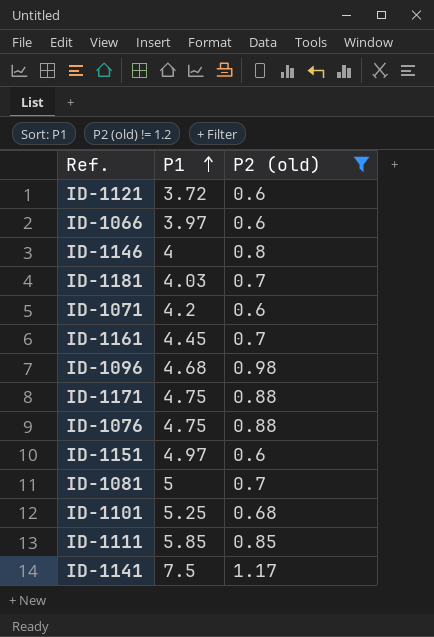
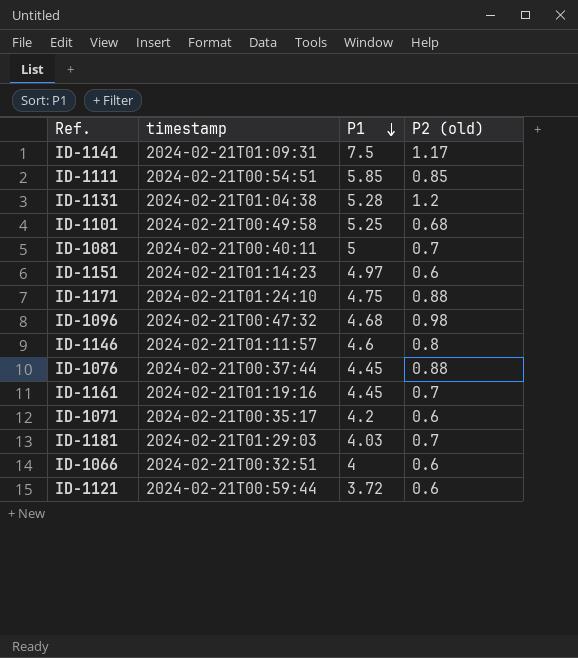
filter: P2 (old) != 1.2 -> none
row order: P1 ascending -> P1 descending
column timestamp | position: none -> 2
ID-1146 | P1: 4 -> 4.6
ID-1076 | P1: 4.75 -> 4.45
ID-1066 | P1: 3.97 -> 4

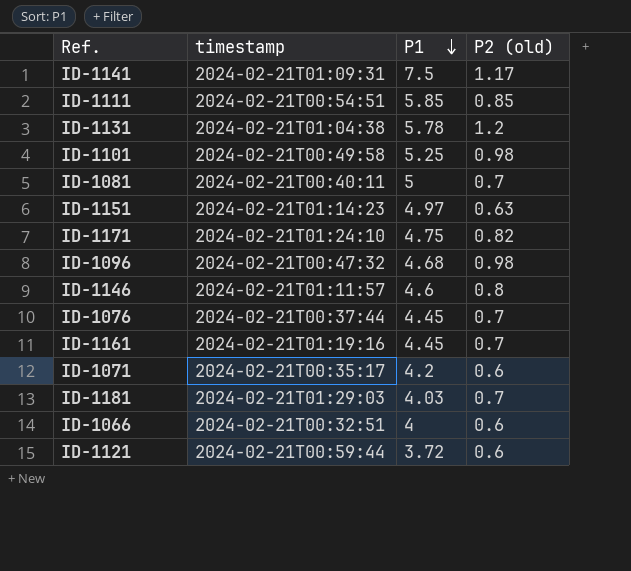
ID-1131 | P1: 5.28 -> 5.78
ID-1101 | P2 (old): 0.68 -> 0.98
ID-1151 | P2 (old): 0.6 -> 0.63
ID-1171 | P2 (old): 0.88 -> 0.82
ID-1076 | P2 (old): 0.88 -> 0.7

